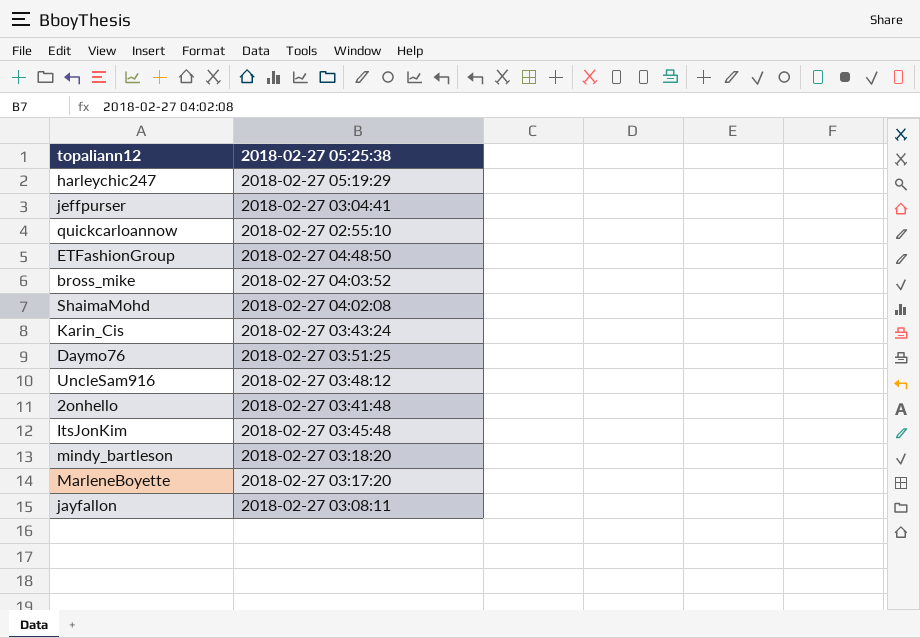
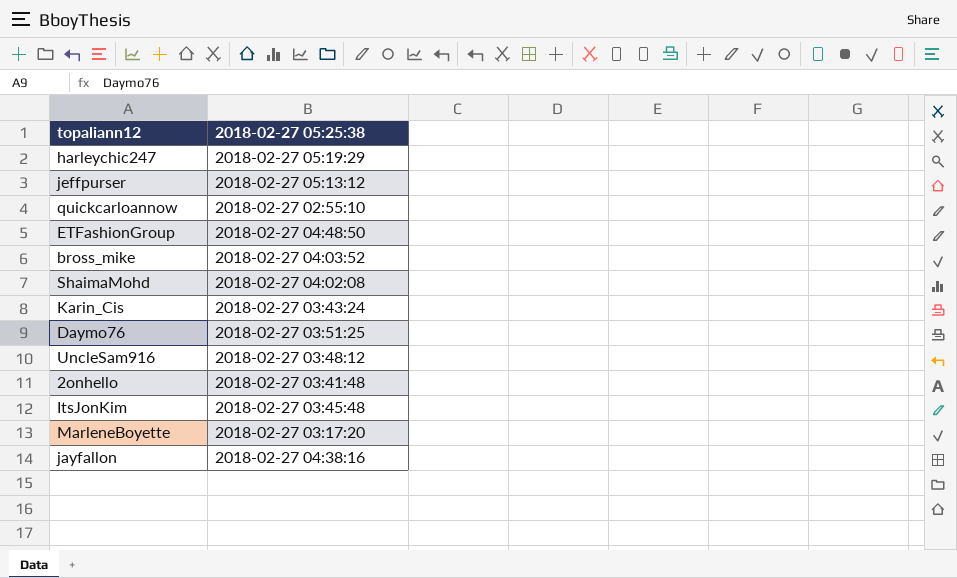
row mindy_bartleson: 2018-02-27 03:18:20 -> none
jeffpurser | 2018-02-27 05:25:38: 2018-02-27 03:04:41 -> 2018-02-27 05:13:12
jayfallon | 2018-02-27 05:25:38: 2018-02-27 03:08:11 -> 2018-02-27 04:38:16

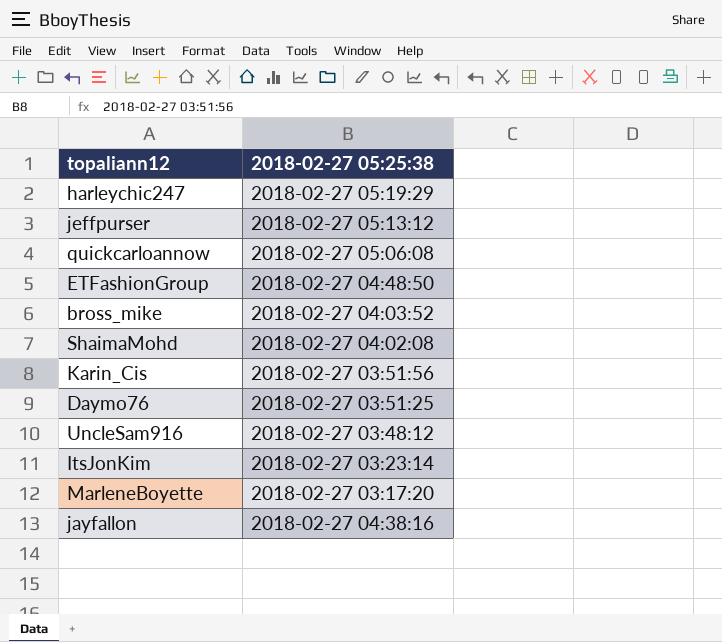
row 2onhello: 2018-02-27 03:41:48 -> none
quickcarloannow | 2018-02-27 05:25:38: 2018-02-27 02:55:10 -> 2018-02-27 05:06:08
Karin_Cis | 2018-02-27 05:25:38: 2018-02-27 03:43:24 -> 2018-02-27 03:51:56
ItsJonKim | 2018-02-27 05:25:38: 2018-02-27 03:45:48 -> 2018-02-27 03:23:14

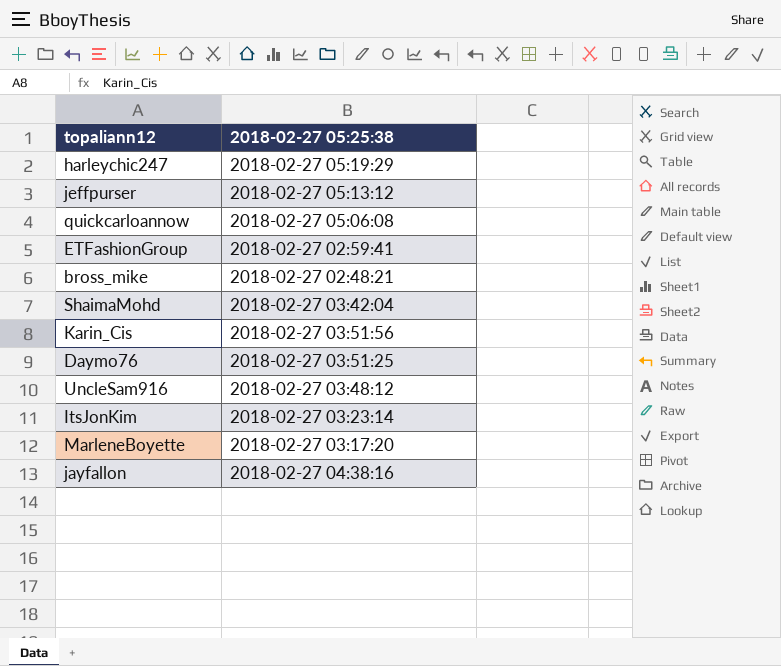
ETFashionGroup | 2018-02-27 05:25:38: 2018-02-27 04:48:50 -> 2018-02-27 02:59:41
bross_mike | 2018-02-27 05:25:38: 2018-02-27 04:03:52 -> 2018-02-27 02:48:21
ShaimaMohd | 2018-02-27 05:25:38: 2018-02-27 04:02:08 -> 2018-02-27 03:42:04

